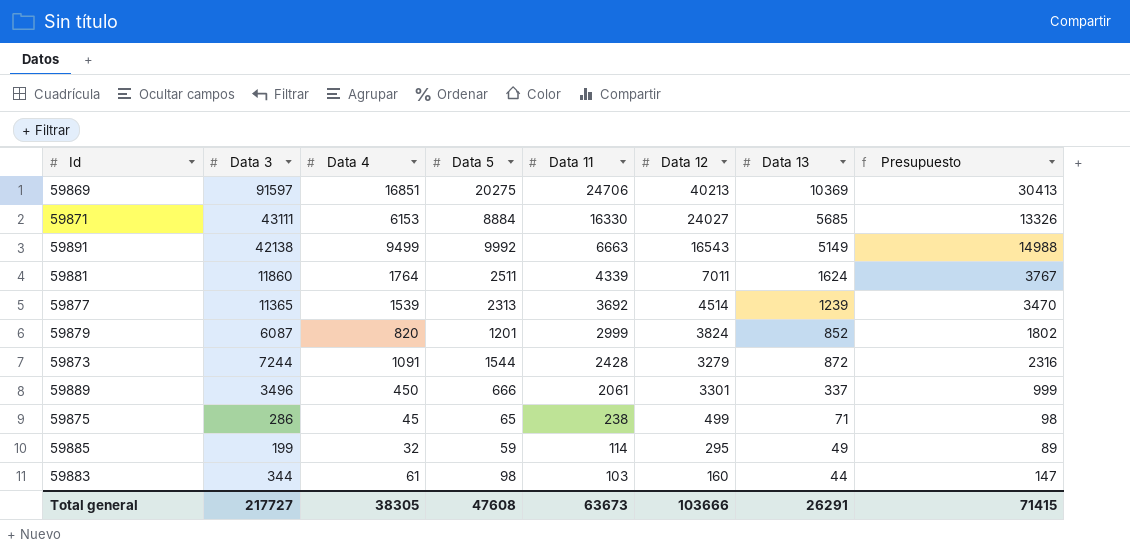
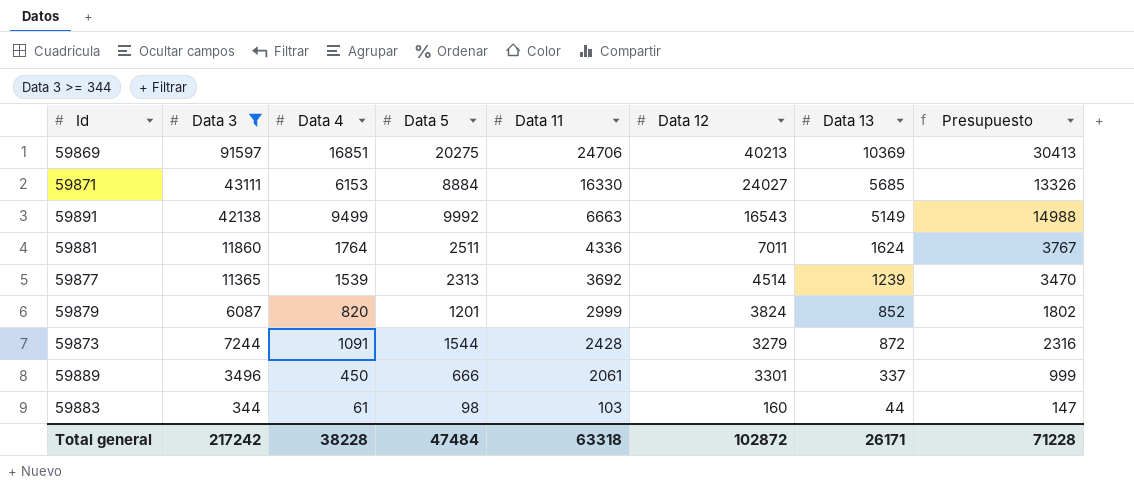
filter: none -> Data 3 >= 344
59881 | Data 11: 4339 -> 4336
Total general | Data 3: 217727 -> 217242
Total general | Data 4: 38305 -> 38228
Total general | Data 5: 47608 -> 47484
Total general | Data 11: 63673 -> 63318
Total general | Data 12: 103666 -> 102872
Total general | Data 13: 26291 -> 26171
Total general | Presupuesto: 71415 -> 71228

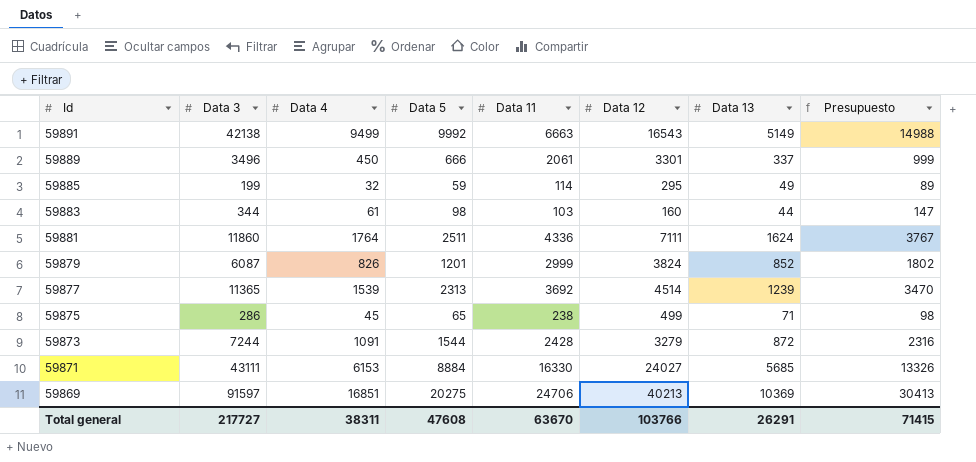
filter: Data 3 >= 344 -> none
row order: Data 11 descending -> Id descending
59881 | Data 12: 7011 -> 7111
59879 | Data 4: 820 -> 826
Total general | Data 3: 217242 -> 217727
Total general | Data 4: 38228 -> 38311
Total general | Data 5: 47484 -> 47608
Total general | Data 11: 63318 -> 63670
Total general | Data 12: 102872 -> 103766
Total general | Data 13: 26171 -> 26291
Total general | Presupuesto: 71228 -> 71415

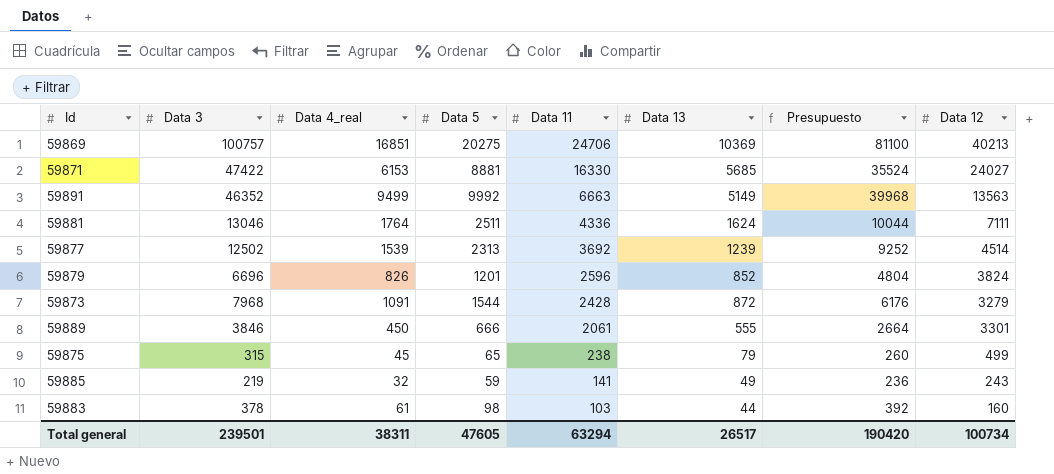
row order: Id descending -> Data 11 descending
column name: Data 4 -> Data 4_real
column Presupuesto | formula: [Data 5] * 1,5 -> [Data 5] * 4
column Data 12 | position: 6 -> 8
59869 | Data 3: 91597 -> 100757
59871 | Data 3: 43111 -> 47422
59871 | Data 5: 8884 -> 8881
59891 | Data 3: 42138 -> 46352
59891 | Data 12: 16543 -> 13563
59881 | Data 3: 11860 -> 13046
59877 | Data 3: 11365 -> 12502
59879 | Data 3: 6087 -> 6696
59879 | Data 11: 2999 -> 2596
59873 | Data 3: 7244 -> 7968
59889 | Data 3: 3496 -> 3846
59889 | Data 13: 337 -> 555
59875 | Data 3: 286 -> 315
59875 | Data 13: 71 -> 79
59885 | Data 3: 199 -> 219
59885 | Data 11: 114 -> 141
59885 | Data 12: 295 -> 243
59883 | Data 3: 344 -> 378
Total general | Data 3: 217727 -> 239501
Total general | Data 5: 47608 -> 47605
Total general | Data 11: 63670 -> 63294
Total general | Data 13: 26291 -> 26517
Total general | Presupuesto: 71415 -> 190420
Total general | Data 12: 103766 -> 100734

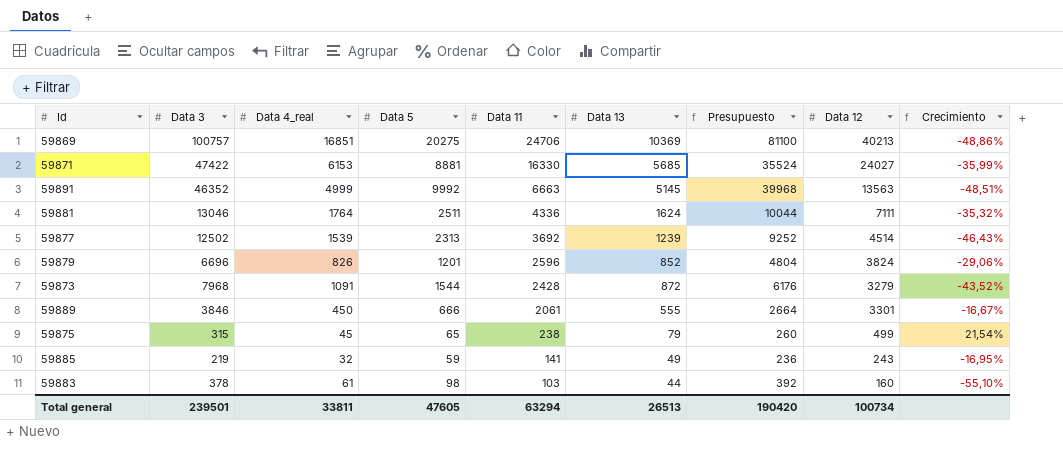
column Crecimiento | formula: none -> ([Data 13] - [Data 5]) / [Data 5]
59891 | Data 4_real: 9499 -> 4999
59891 | Data 13: 5149 -> 5145
Total general | Data 4_real: 38311 -> 33811
Total general | Data 13: 26517 -> 26513

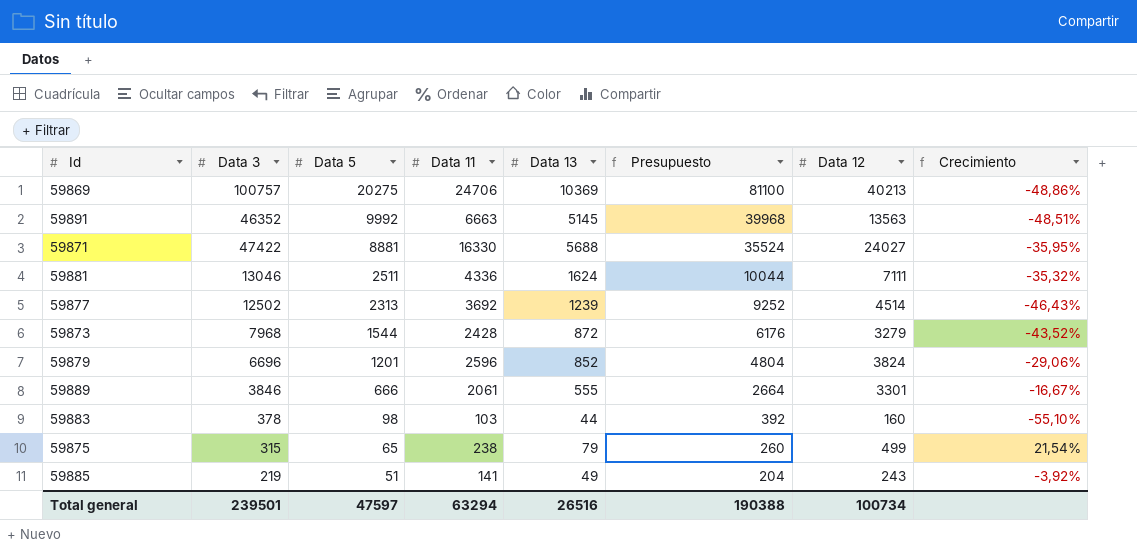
row order: Data 11 descending -> Data 5 descending
column Data 4_real | position: 3 -> none
59871 | Data 13: 5685 -> 5688
59871 | Crecimiento: -35,99% -> -35,95%
59885 | Data 5: 59 -> 51
59885 | Presupuesto: 236 -> 204
59885 | Crecimiento: -16,95% -> -3,92%
Total general | Data 5: 47605 -> 47597
Total general | Data 13: 26513 -> 26516
Total general | Presupuesto: 190420 -> 190388

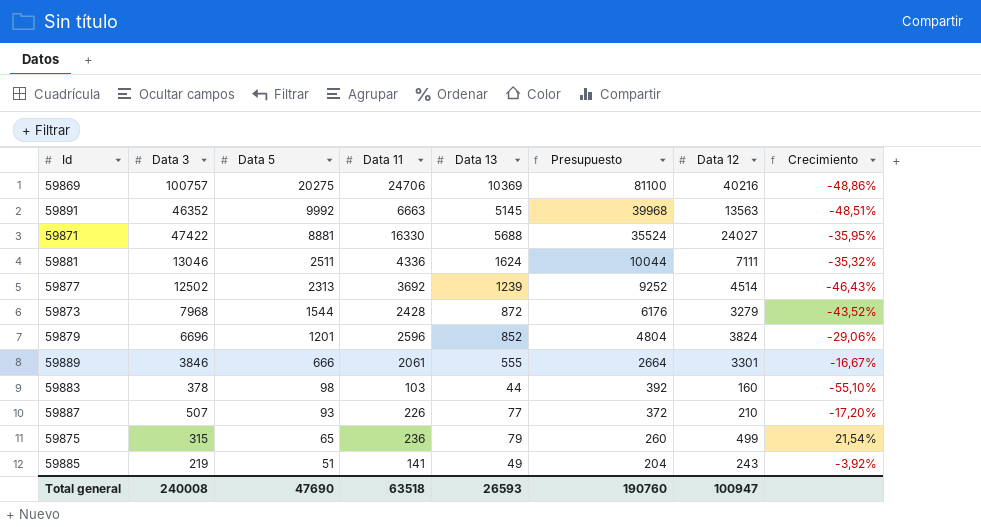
59869 | Data 12: 40213 -> 40216
row 59887: none -> 507 | 93 | 226 | 77 | 372 | 210 | -17,20%
59875 | Data 11: 238 -> 236
Total general | Data 3: 239501 -> 240008
Total general | Data 5: 47597 -> 47690
Total general | Data 11: 63294 -> 63518
Total general | Data 13: 26516 -> 26593
Total general | Presupuesto: 190388 -> 190760
Total general | Data 12: 100734 -> 100947

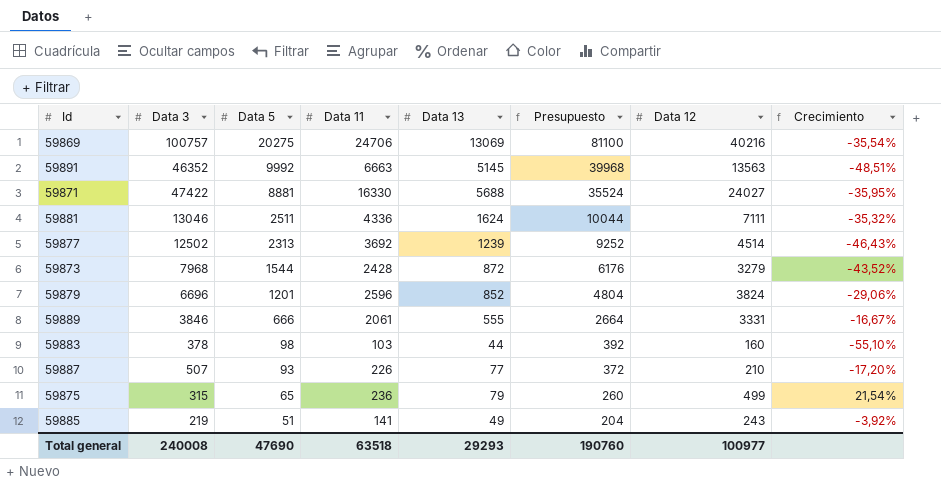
59869 | Data 13: 10369 -> 13069
59869 | Crecimiento: -48,86% -> -35,54%
59889 | Data 12: 3301 -> 3331
Total general | Data 13: 26593 -> 29293
Total general | Data 12: 100947 -> 100977

